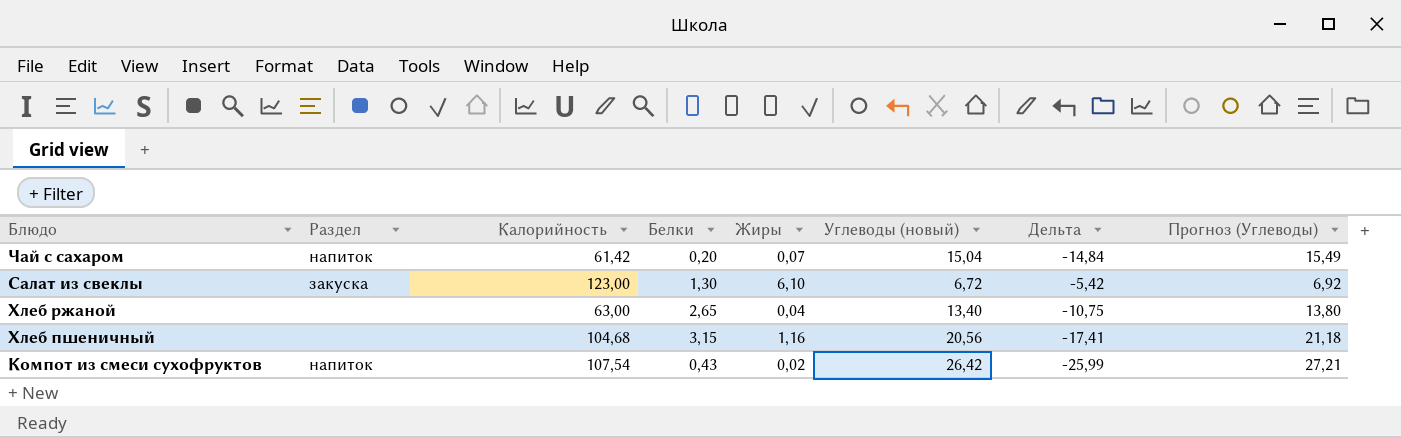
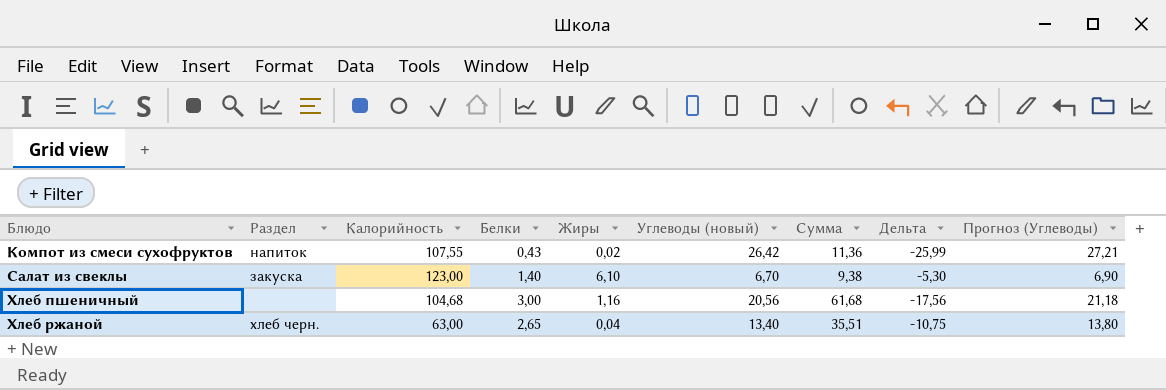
row order: none -> Блюдо ascending
column Сумма | formula: none -> [Белки] * [Углеводы (новый)]
row Чай с сахаром: напиток | 61,42 | 0,20 | 0,07 | 15,04 | -14,84 | 15,49 -> none
Компот из смеси сухофруктов | Калорийность: 107,54 -> 107,55
Салат из свеклы | Белки: 1,30 -> 1,40
Салат из свеклы | Углеводы (новый): 6,72 -> 6,70
Салат из свеклы | Дельта: -5,42 -> -5,30
Салат из свеклы | Прогноз (Углеводы): 6,92 -> 6,90
Хлеб пшеничный | Белки: 3,15 -> 3,00
Хлеб пшеничный | Дельта: -17,41 -> -17,56
Хлеб ржаной | Раздел: none -> хлеб черн.

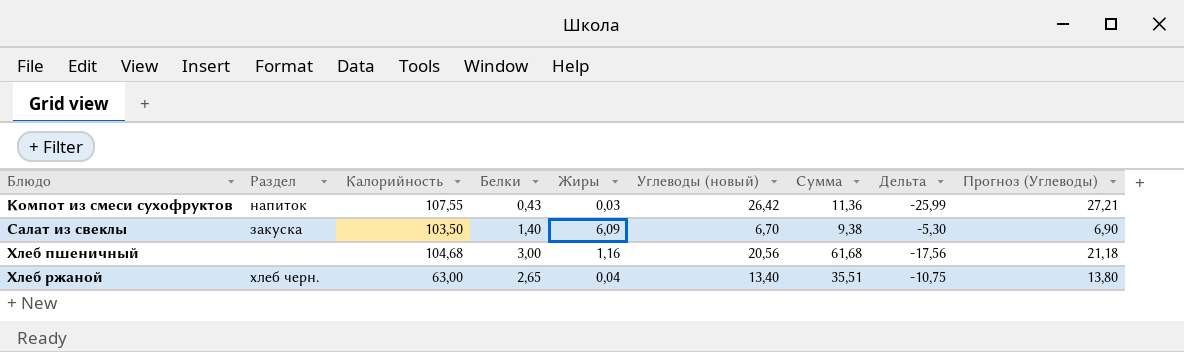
Компот из смеси сухофруктов | Жиры: 0,02 -> 0,03
Салат из свеклы | Калорийность: 123,00 -> 103,50
Салат из свеклы | Жиры: 6,10 -> 6,09

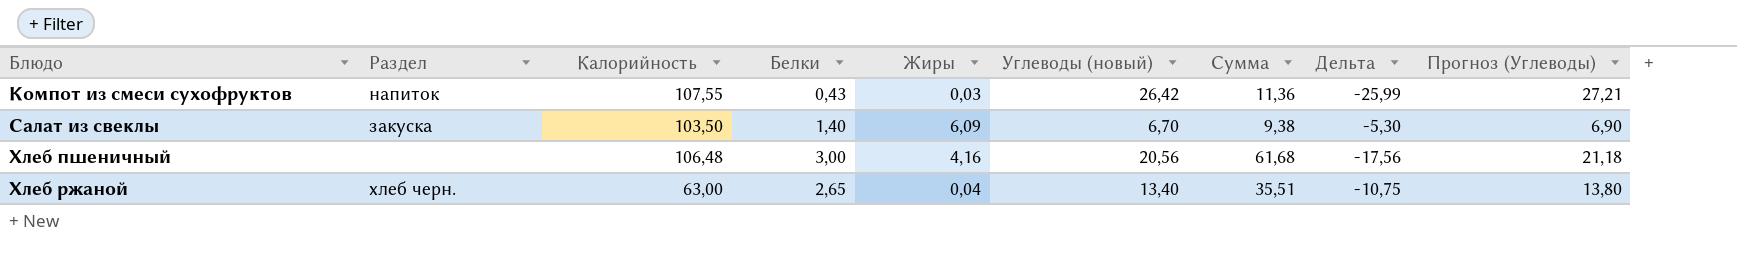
Хлеб пшеничный | Калорийность: 104,68 -> 106,48
Хлеб пшеничный | Жиры: 1,16 -> 4,16

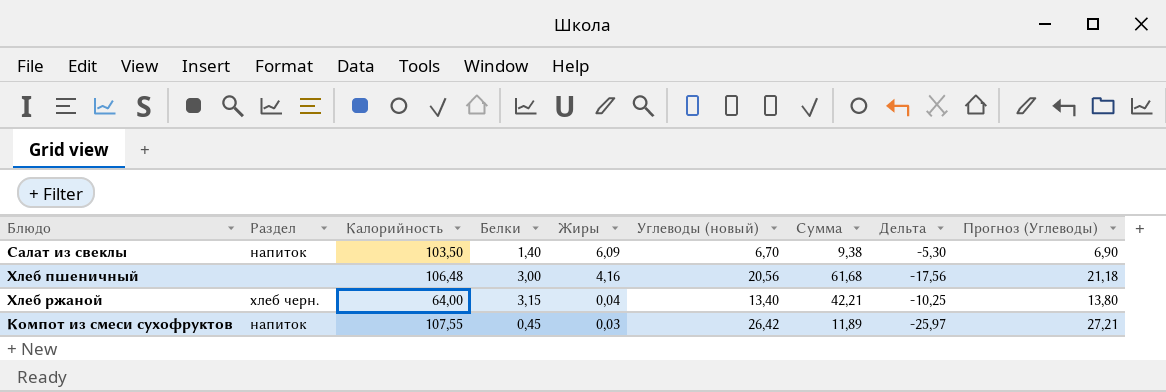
row order: Блюдо ascending -> Жиры descending
Салат из свеклы | Раздел: закуска -> напиток
Хлеб ржаной | Калорийность: 63,00 -> 64,00
Хлеб ржаной | Белки: 2,65 -> 3,15
Хлеб ржаной | Сумма: 35,51 -> 42,21
Хлеб ржаной | Дельта: -10,75 -> -10,25
Компот из смеси сухофруктов | Белки: 0,43 -> 0,45
Компот из смеси сухофруктов | Сумма: 11,36 -> 11,89
Компот из смеси сухофруктов | Дельта: -25,99 -> -25,97

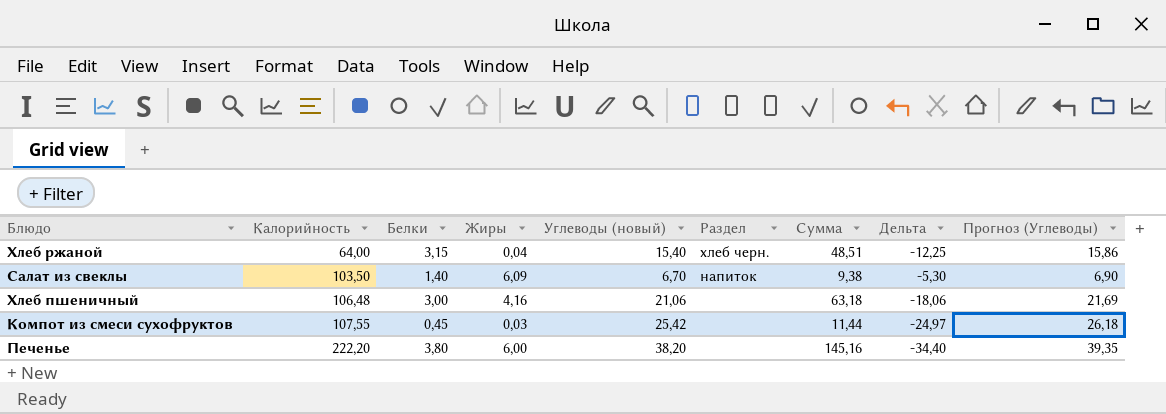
row order: Жиры descending -> Калорийность ascending
column Раздел | position: 2 -> 6
Хлеб ржаной | Углеводы (новый): 13,40 -> 15,40
Хлеб ржаной | Сумма: 42,21 -> 48,51
Хлеб ржаной | Дельта: -10,25 -> -12,25
Хлеб ржаной | Прогноз (Углеводы): 13,80 -> 15,86
Хлеб пшеничный | Углеводы (новый): 20,56 -> 21,06
Хлеб пшеничный | Сумма: 61,68 -> 63,18
Хлеб пшеничный | Дельта: -17,56 -> -18,06
Хлеб пшеничный | Прогноз (Углеводы): 21,18 -> 21,69
Компот из смеси сухофруктов | Углеводы (новый): 26,42 -> 25,42
Компот из смеси сухофруктов | Раздел: напиток -> none
Компот из смеси сухофруктов | Сумма: 11,89 -> 11,44
Компот из смеси сухофруктов | Дельта: -25,97 -> -24,97
Компот из смеси сухофруктов | Прогноз (Углеводы): 27,21 -> 26,18
row Печенье: none -> 222,20 | 3,80 | 6,00 | 38,20 | none | 145,16 | -34,40 | 39,35

